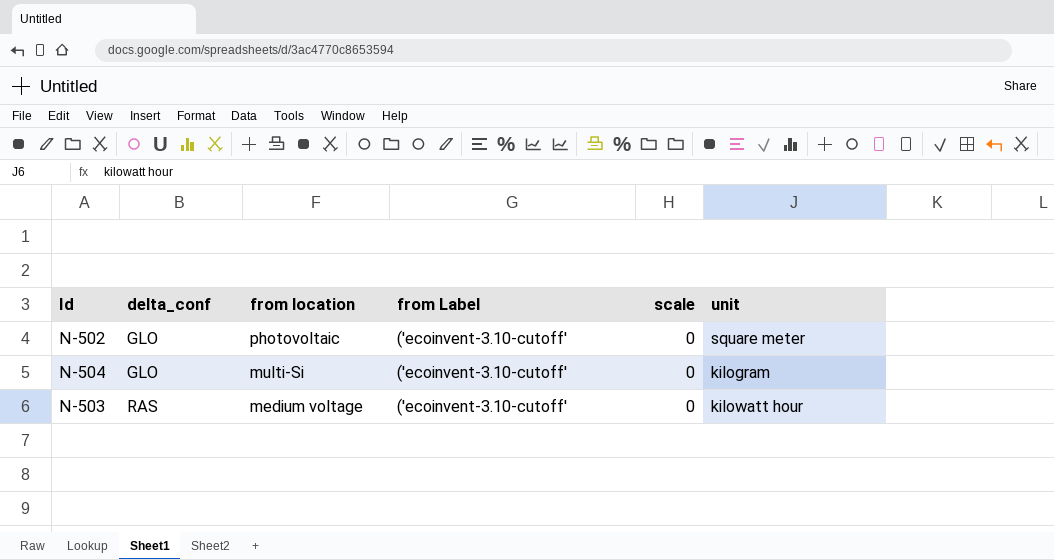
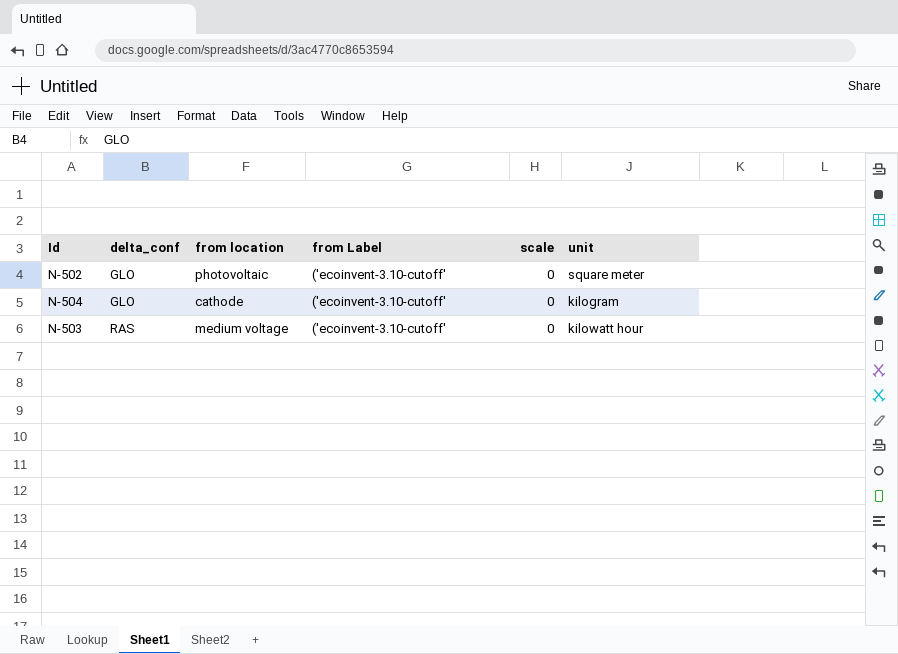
N-504 | from location: multi-Si -> cathode

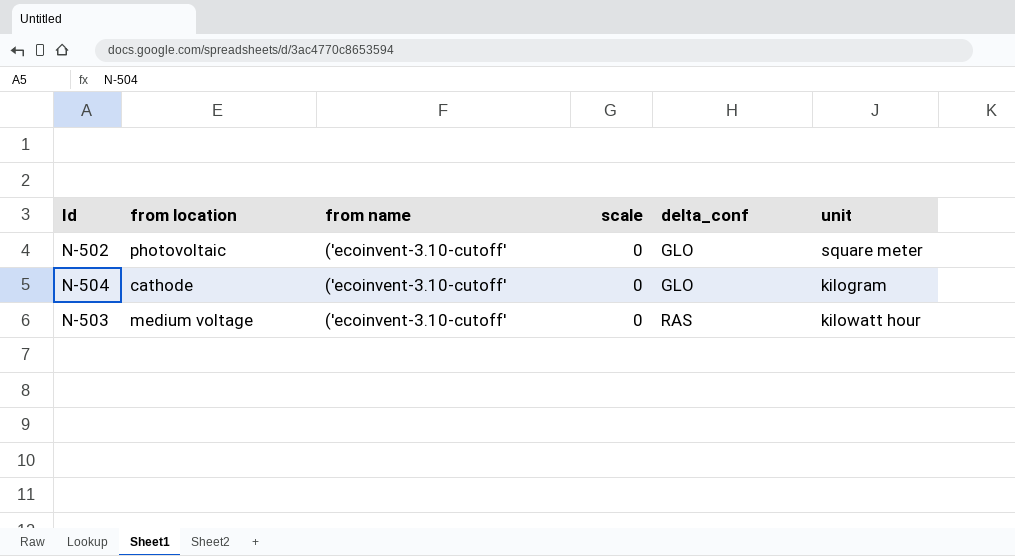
column name: from Label -> from name
column delta_conf | position: 2 -> 5

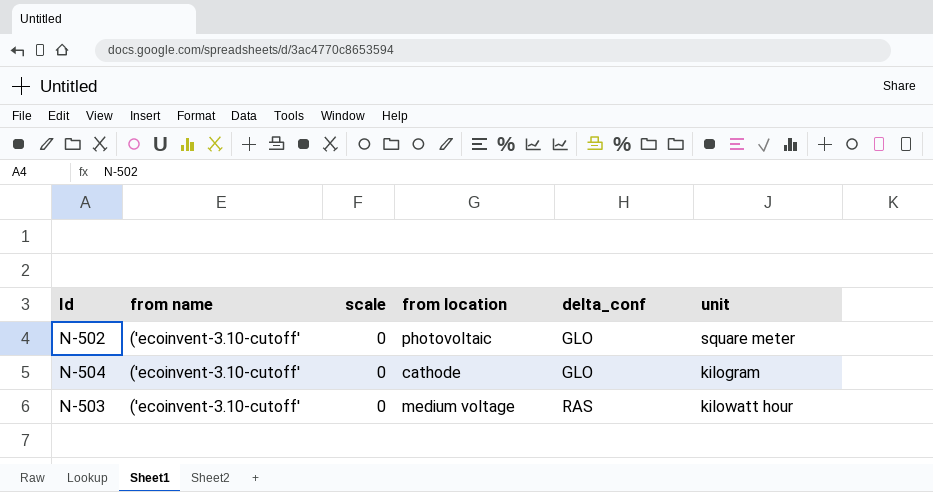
column from location | position: 2 -> 4

